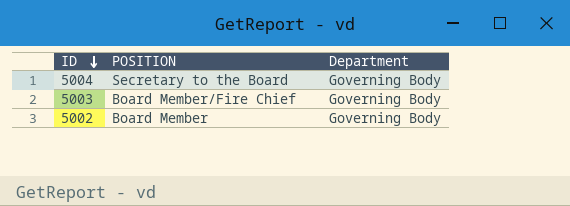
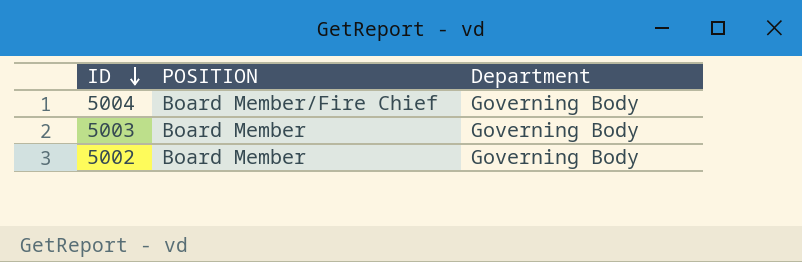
5004 | POSITION: Secretary to the Board -> Board Member/Fire Chief
5003 | POSITION: Board Member/Fire Chief -> Board Member

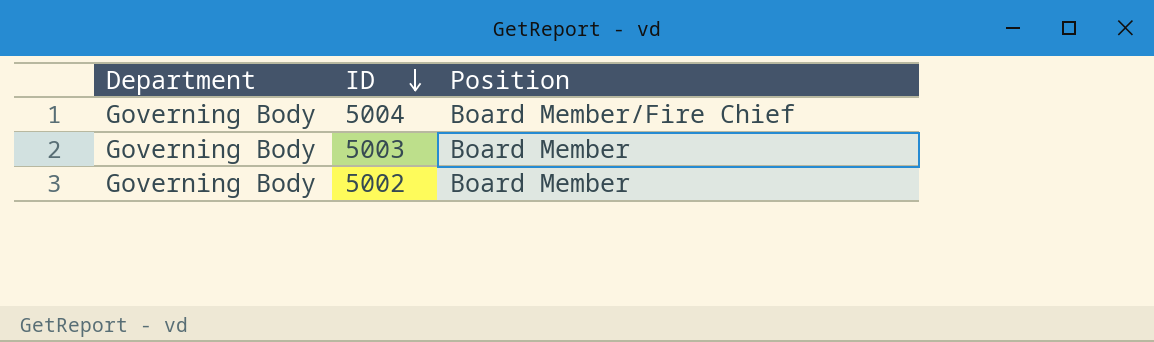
column Department | position: 3 -> 1
column name: POSITION -> Position

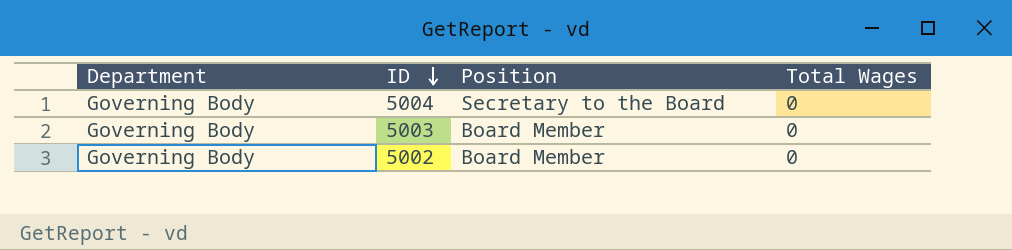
column Total Wages | position: none -> 4
5004 | Position: Board Member/Fire Chief -> Secretary to the Board

